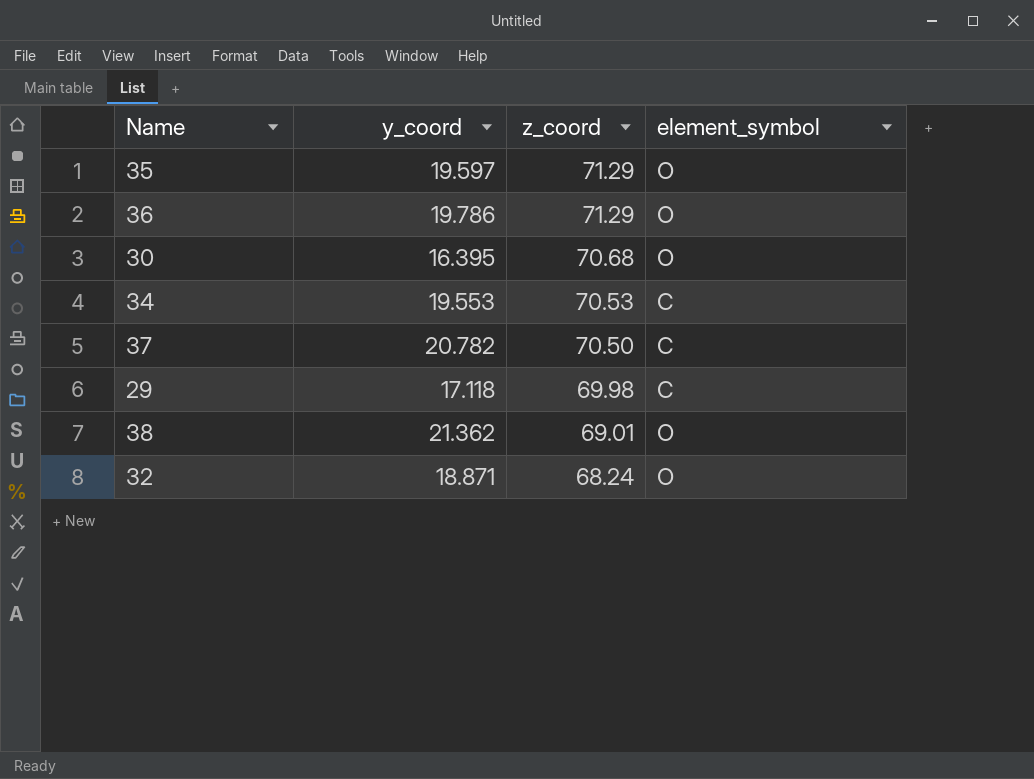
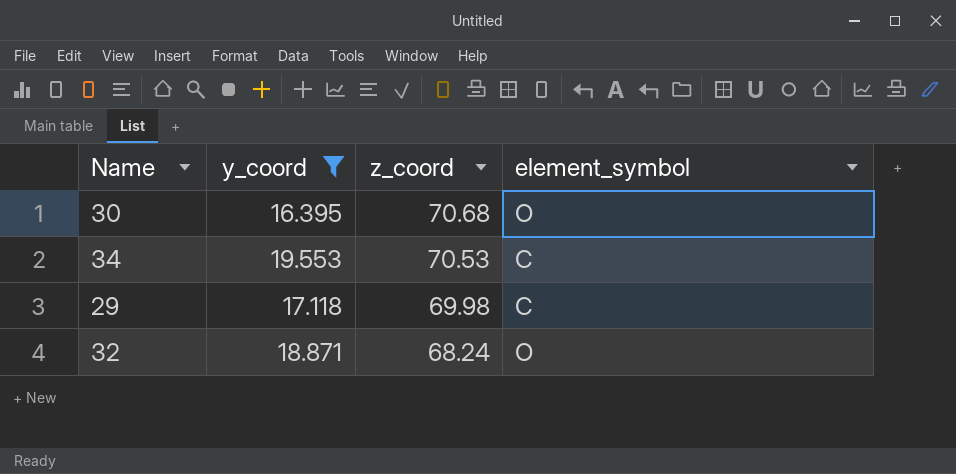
filter: none -> y_coord <= 19.553

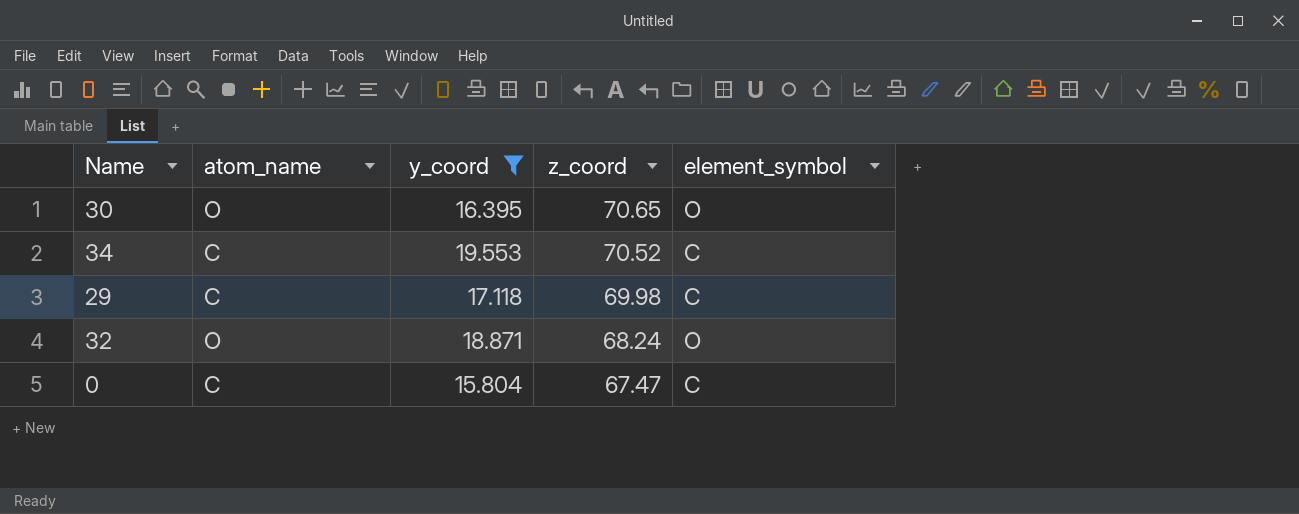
column atom_name | position: none -> 2
30 | z_coord: 70.68 -> 70.65
34 | z_coord: 70.53 -> 70.52
row 0: none -> C | 15.804 | 67.47 | C

